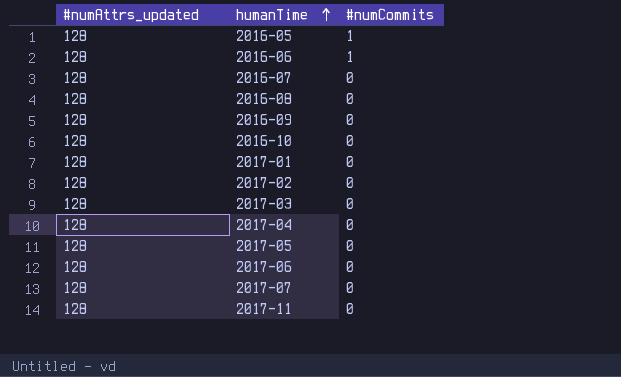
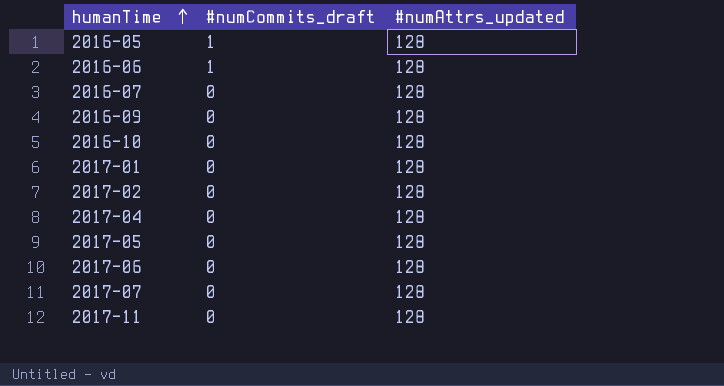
column name: #numCommits -> #numCommits_draft
column #numAttrs_updated | position: 1 -> 3
row 2016-08: 128 | 0 -> none
row 2017-03: 128 | 0 -> none

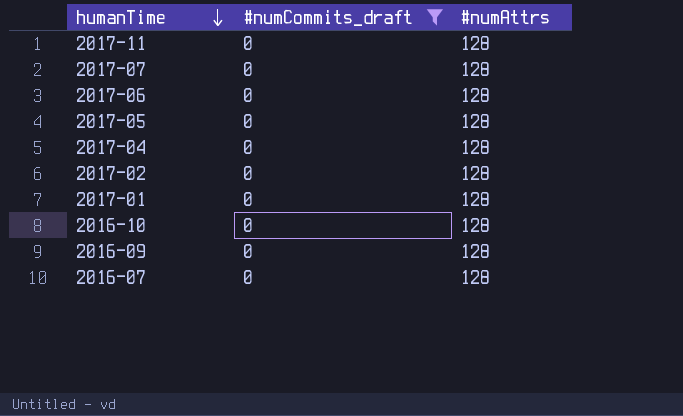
filter: none -> #numCommits_draft = 0
row order: humanTime ascending -> humanTime descending
column name: #numAttrs_updated -> #numAttrs

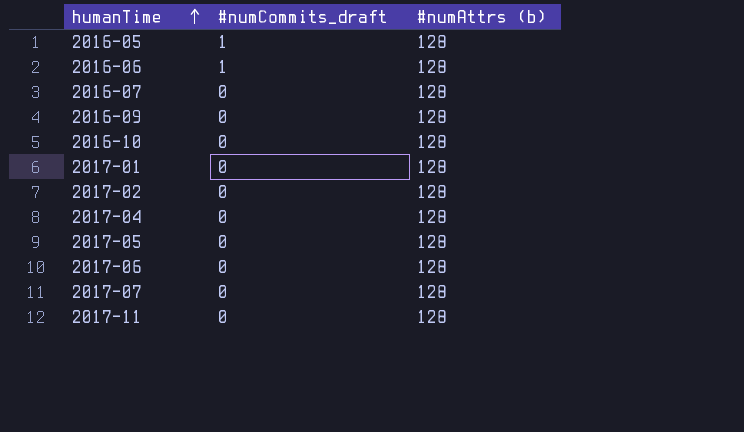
filter: #numCommits_draft = 0 -> none
row order: humanTime descending -> humanTime ascending
column name: #numAttrs -> #numAttrs (b)

